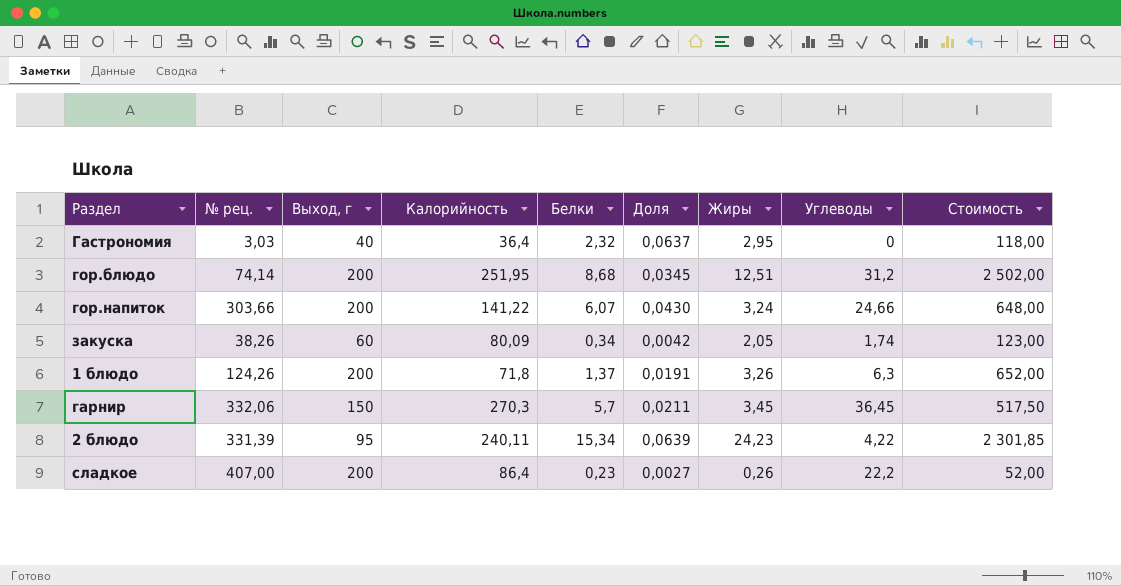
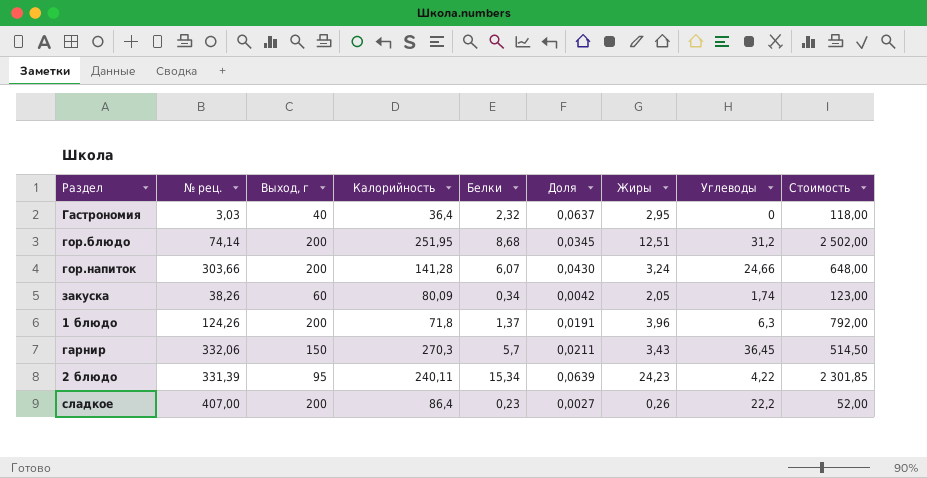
гор.напиток | Калорийность: 141,22 -> 141,28
1 блюдо | Жиры: 3,26 -> 3,96
1 блюдо | Стоимость: 652,00 -> 792,00
гарнир | Жиры: 3,45 -> 3,43
гарнир | Стоимость: 517,50 -> 514,50

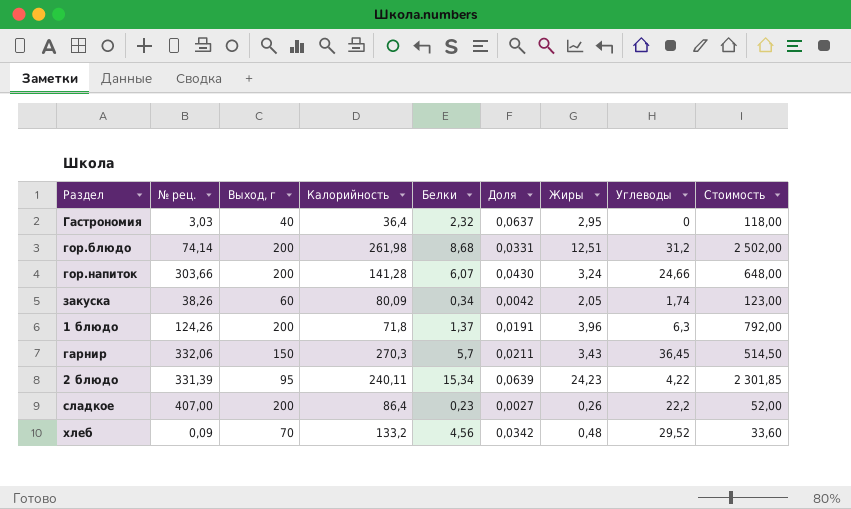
гор.блюдо | Калорийность: 251,95 -> 261,98
гор.блюдо | Доля: 0,0345 -> 0,0331
row хлеб: none -> 0,09 | 70 | 133,2 | 4,56 | 0,0342 | 0,48 | 29,52 | 33,60

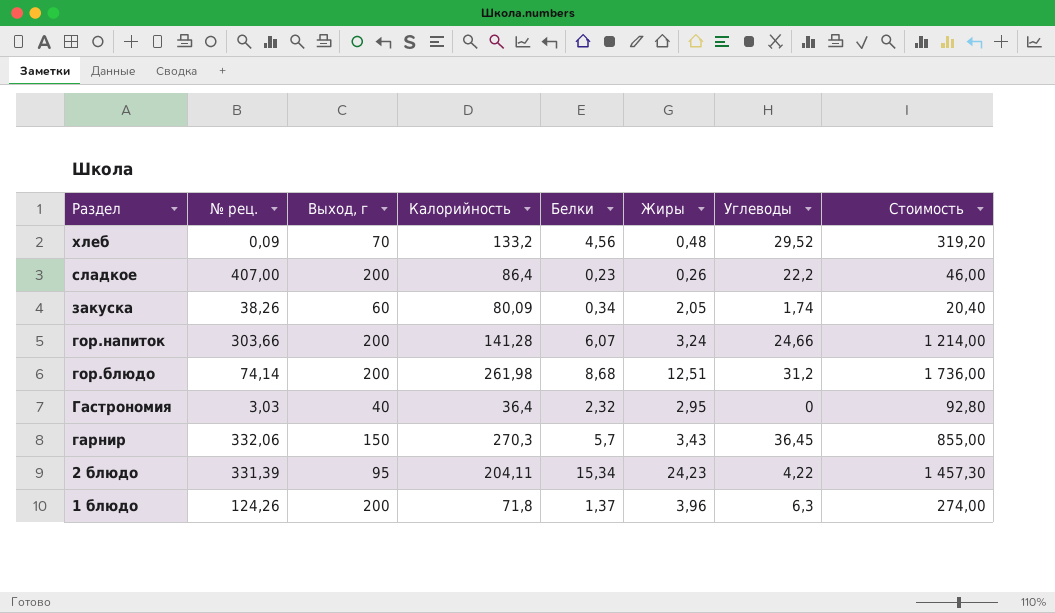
row order: none -> Раздел descending
column Доля | formula: [Белки] / [Калорийность] -> none
column Стоимость | formula: [Выход, г] * [Жиры] -> [Выход, г] * [Белки]
2 блюдо | Калорийность: 240,11 -> 204,11

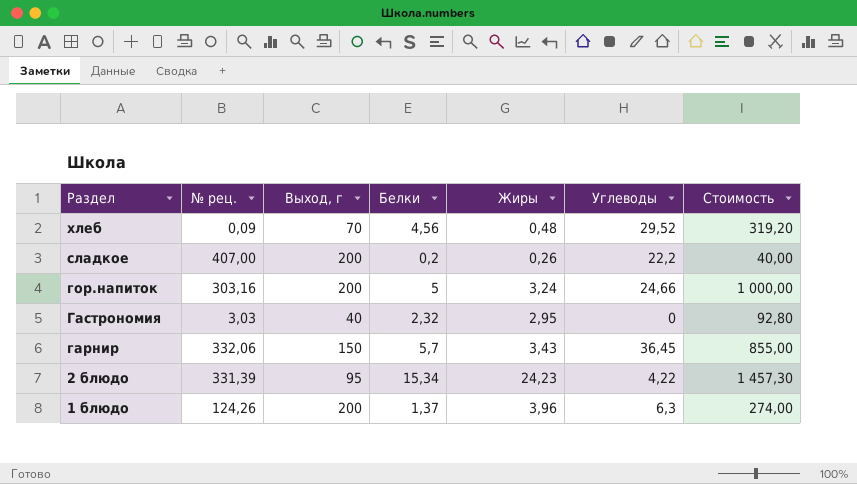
column Калорийность | position: 4 -> none
row закуска: 38,26 | 60 | 80,09 | 0,34 | 2,05 | 1,74 | 20,40 -> none
row гор.блюдо: 74,14 | 200 | 261,98 | 8,68 | 12,51 | 31,2 | 1 736,00 -> none
сладкое | Белки: 0,23 -> 0,2
сладкое | Стоимость: 46,00 -> 40,00
гор.напиток | № рец.: 303,66 -> 303,16
гор.напиток | Белки: 6,07 -> 5
гор.напиток | Стоимость: 1 214,00 -> 1 000,00

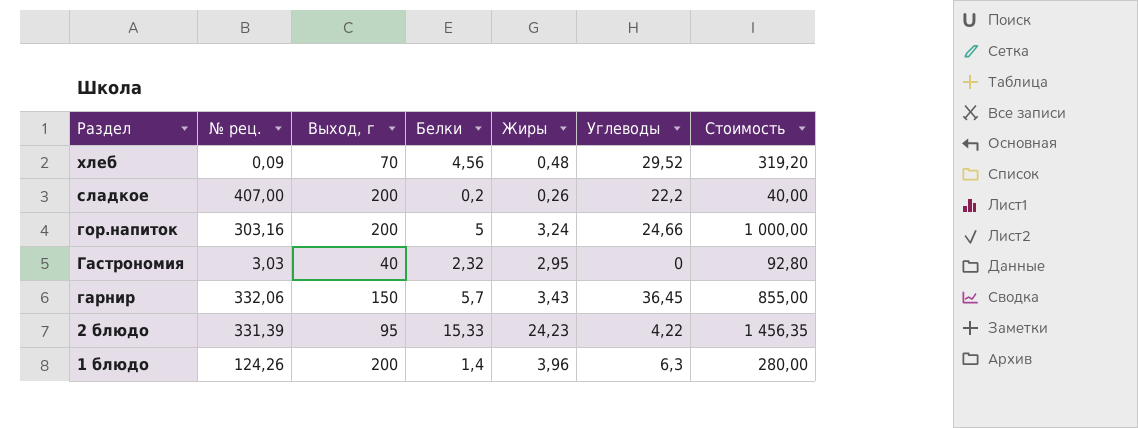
2 блюдо | Белки: 15,34 -> 15,33
2 блюдо | Стоимость: 1 457,30 -> 1 456,35
1 блюдо | Белки: 1,37 -> 1,4
1 блюдо | Стоимость: 274,00 -> 280,00

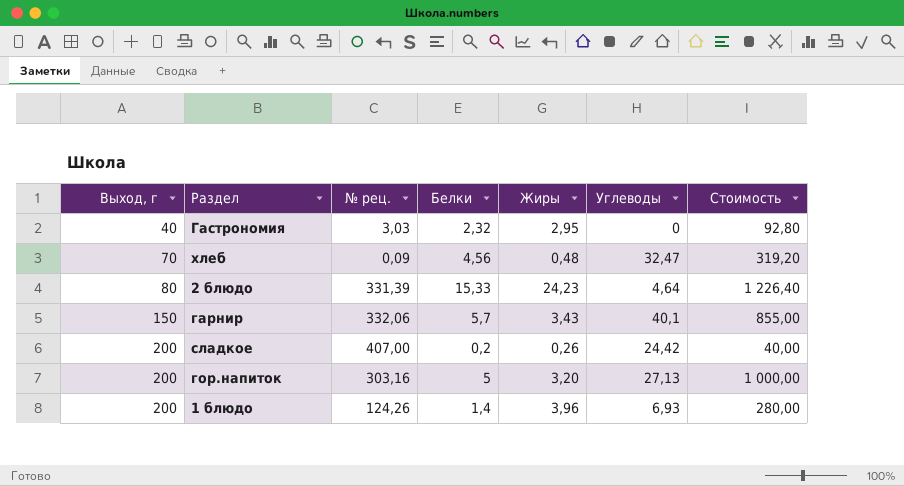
row order: Раздел descending -> Выход, г ascending
column Выход, г | position: 3 -> 1
хлеб | Углеводы: 29,52 -> 32,47
2 блюдо | Выход, г: 95 -> 80
2 блюдо | Углеводы: 4,22 -> 4,64
2 блюдо | Стоимость: 1 456,35 -> 1 226,40
гарнир | Углеводы: 36,45 -> 40,1
сладкое | Углеводы: 22,2 -> 24,42
гор.напиток | Жиры: 3,24 -> 3,20
гор.напиток | Углеводы: 24,66 -> 27,13
1 блюдо | Углеводы: 6,3 -> 6,93

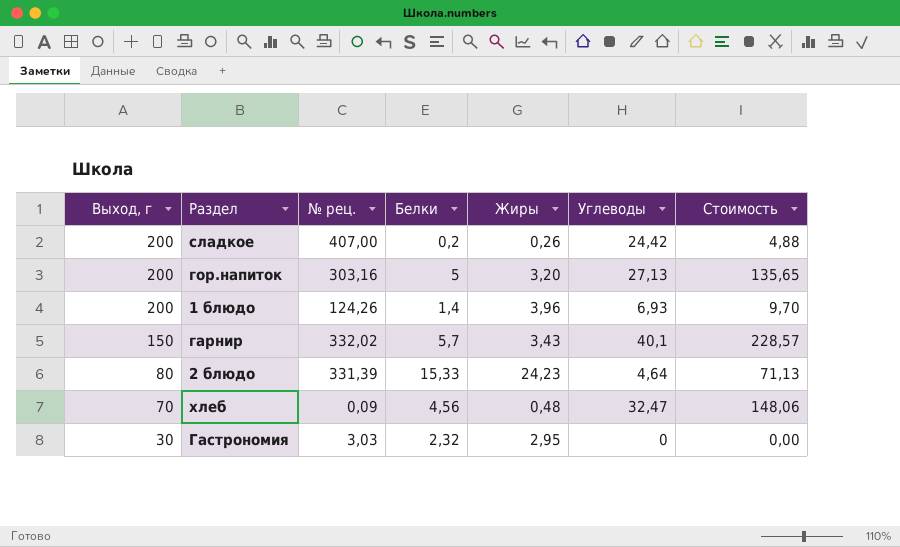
row order: Выход, г ascending -> Выход, г descending
column Стоимость | formula: [Выход, г] * [Белки] -> [Белки] * [Углеводы]
гарнир | № рец.: 332,06 -> 332,02
Гастрономия | Выход, г: 40 -> 30

